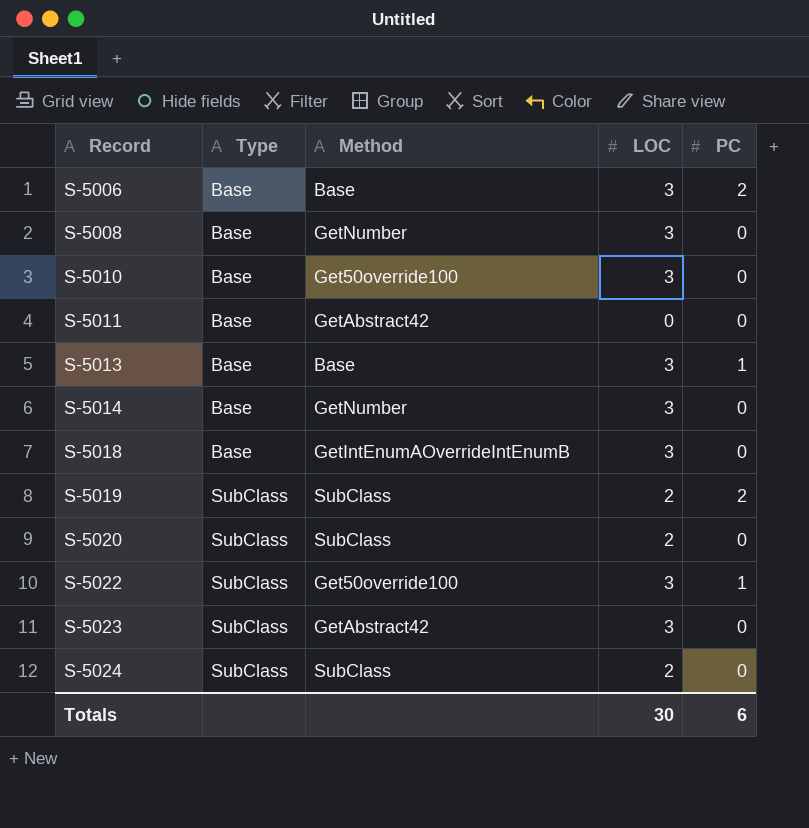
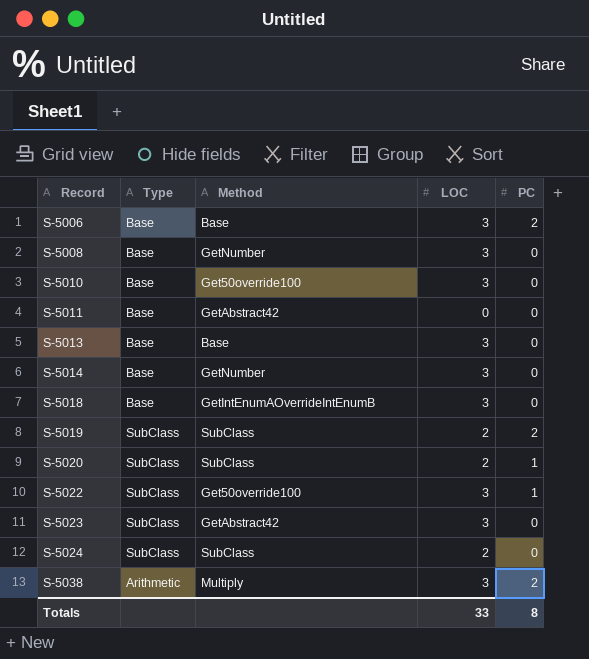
S-5013 | PC: 1 -> 0
S-5020 | PC: 0 -> 1
row S-5038: none -> Arithmetic | Multiply | 3 | 2
Totals | LOC: 30 -> 33
Totals | PC: 6 -> 8

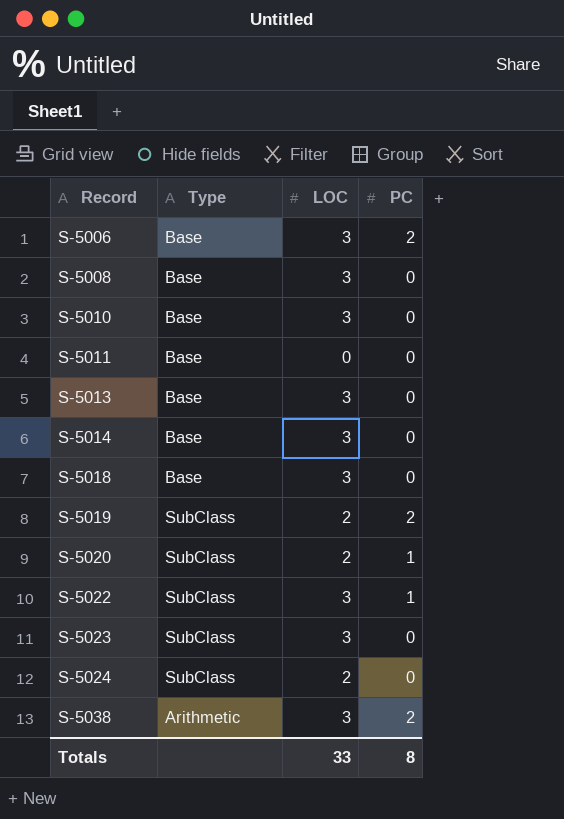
column Method | position: 3 -> none

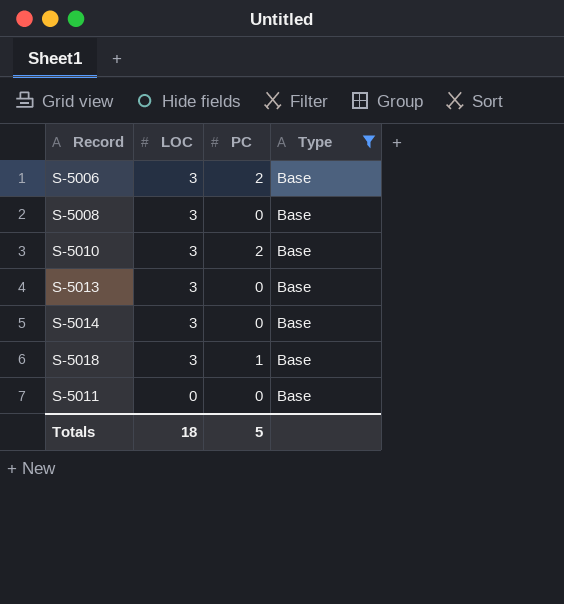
filter: none -> Type = Base
row order: Record ascending -> LOC descending
column Type | position: 2 -> 4
S-5010 | PC: 0 -> 2
S-5018 | PC: 0 -> 1
Totals | LOC: 33 -> 18
Totals | PC: 8 -> 5

